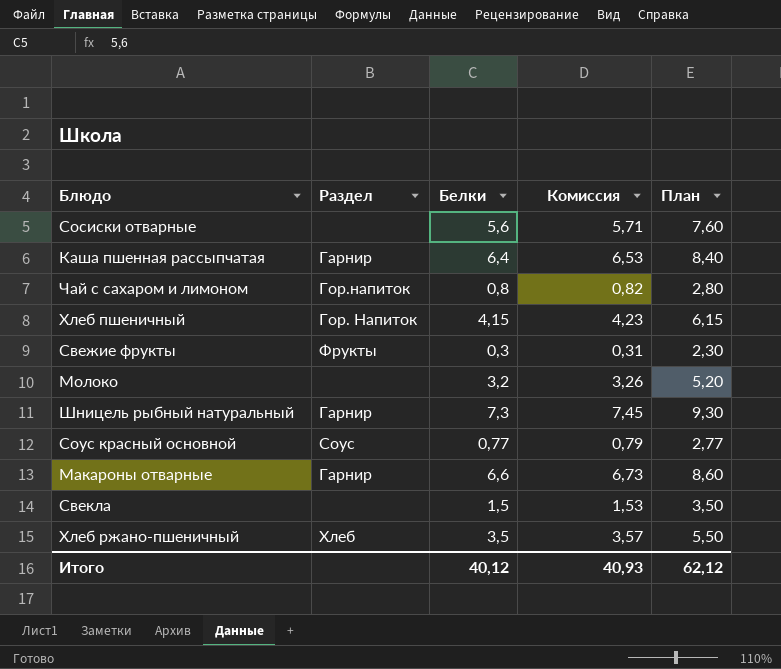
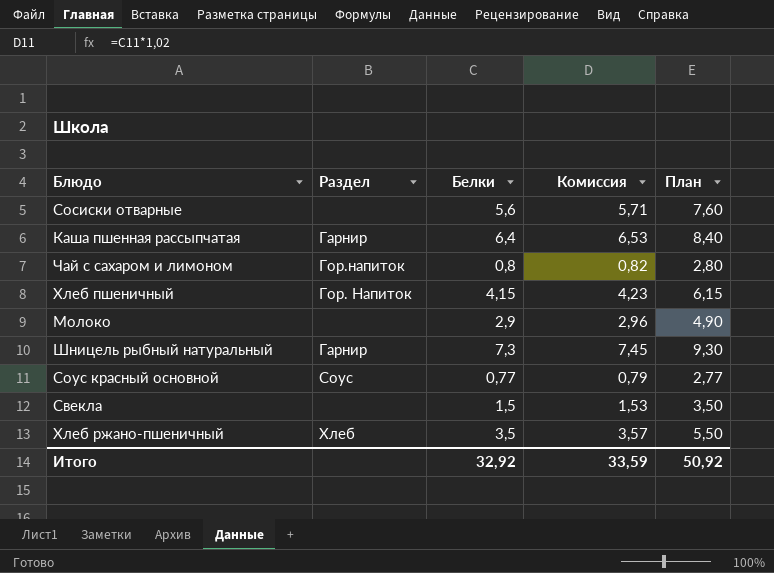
row Свежие фрукты: Фрукты | 0,3 | 0,31 | 2,30 -> none
row Макароны отварные: Гарнир | 6,6 | 6,73 | 8,60 -> none
Молоко | Белки: 3,2 -> 2,9
Молоко | Комиссия: 3,26 -> 2,96
Молоко | План: 5,20 -> 4,90
Итого | Белки: 40,12 -> 32,92
Итого | Комиссия: 40,93 -> 33,59
Итого | План: 62,12 -> 50,92

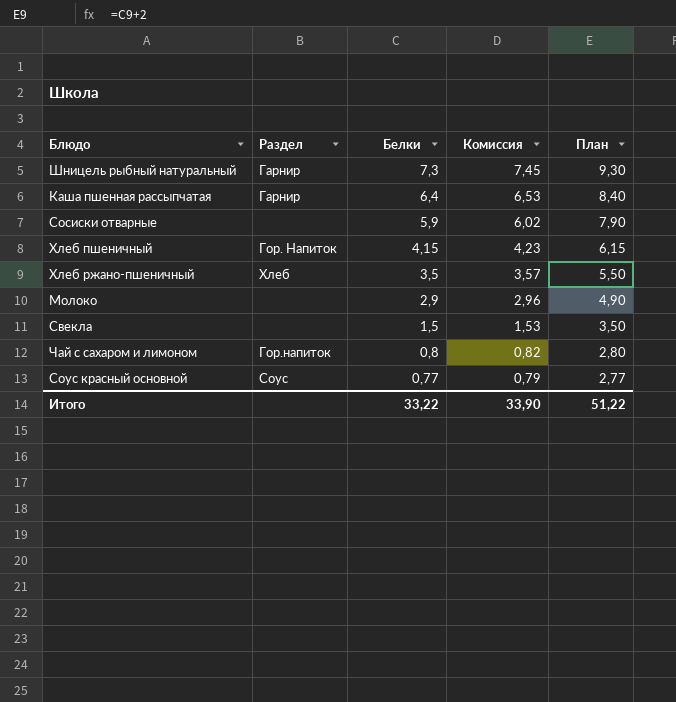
row order: none -> Белки descending
Сосиски отварные | Белки: 5,6 -> 5,9
Сосиски отварные | Комиссия: 5,71 -> 6,02
Сосиски отварные | План: 7,60 -> 7,90
Итого | Белки: 32,92 -> 33,22
Итого | Комиссия: 33,59 -> 33,90
Итого | План: 50,92 -> 51,22

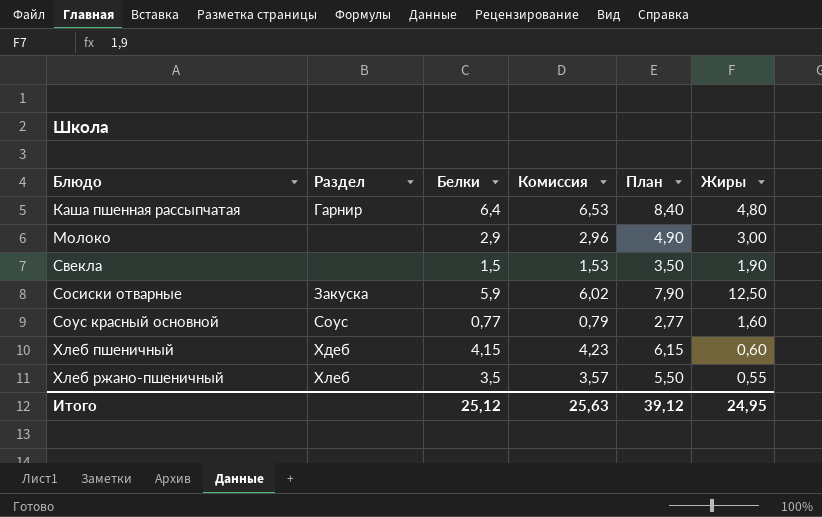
row order: Белки descending -> Блюдо ascending
column Жиры | position: none -> 6
row Шницель рыбный натуральный: Гарнир | 7,3 | 7,45 | 9,30 -> none
row Чай с сахаром и лимоном: Гор.напиток | 0,8 | 0,82 | 2,80 -> none
Сосиски отварные | Раздел: none -> Закуска
Хлеб пшеничный | Раздел: Гор. Напиток -> Хдеб
Итого | Белки: 33,22 -> 25,12
Итого | Комиссия: 33,90 -> 25,63
Итого | План: 51,22 -> 39,12

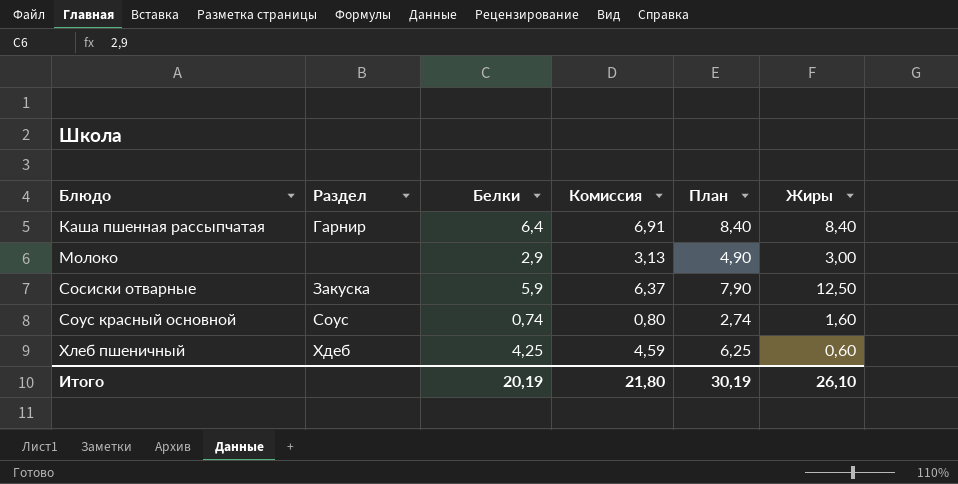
column Комиссия | formula: [Белки] * 1,02 -> [Белки] * 1,08
row Свекла: none | 1,5 | 1,53 | 3,50 | 1,90 -> none
row Хлеб ржано-пшеничный: Хлеб | 3,5 | 3,57 | 5,50 | 0,55 -> none
Каша пшенная рассыпчатая | Жиры: 4,80 -> 8,40
Соус красный основной | Белки: 0,77 -> 0,74
Соус красный основной | План: 2,77 -> 2,74
Хлеб пшеничный | Белки: 4,15 -> 4,25
Хлеб пшеничный | План: 6,15 -> 6,25
Итого | Белки: 25,12 -> 20,19
Итого | Комиссия: 25,63 -> 21,80
Итого | План: 39,12 -> 30,19
Итого | Жиры: 24,95 -> 26,10

